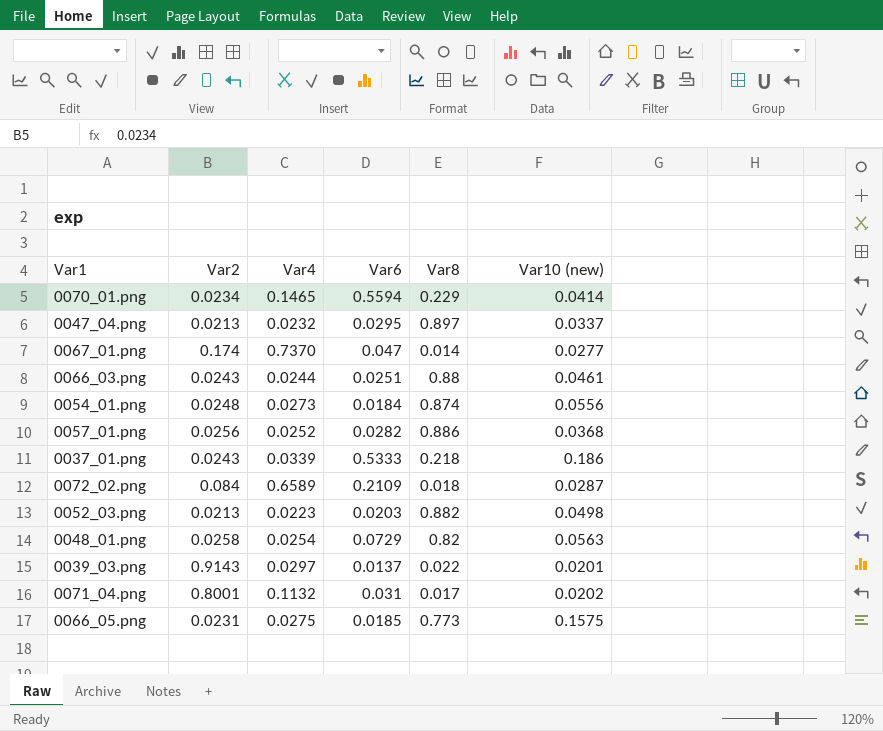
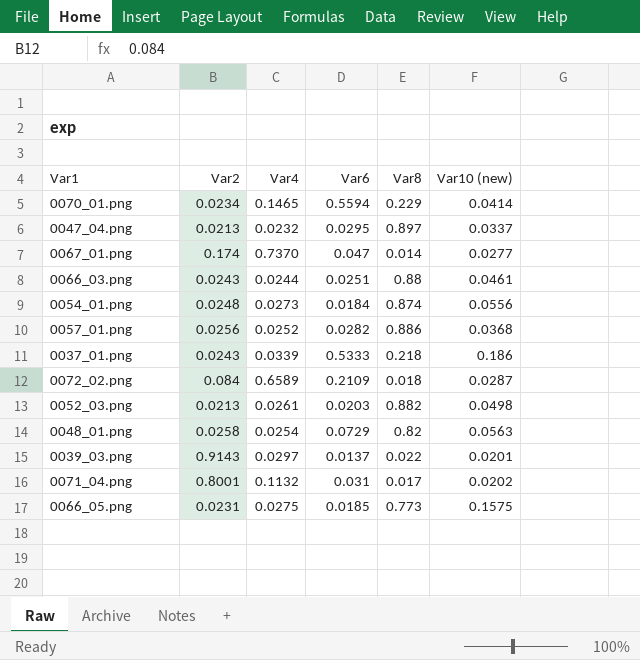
0052_03.png | Var4: 0.0223 -> 0.0261

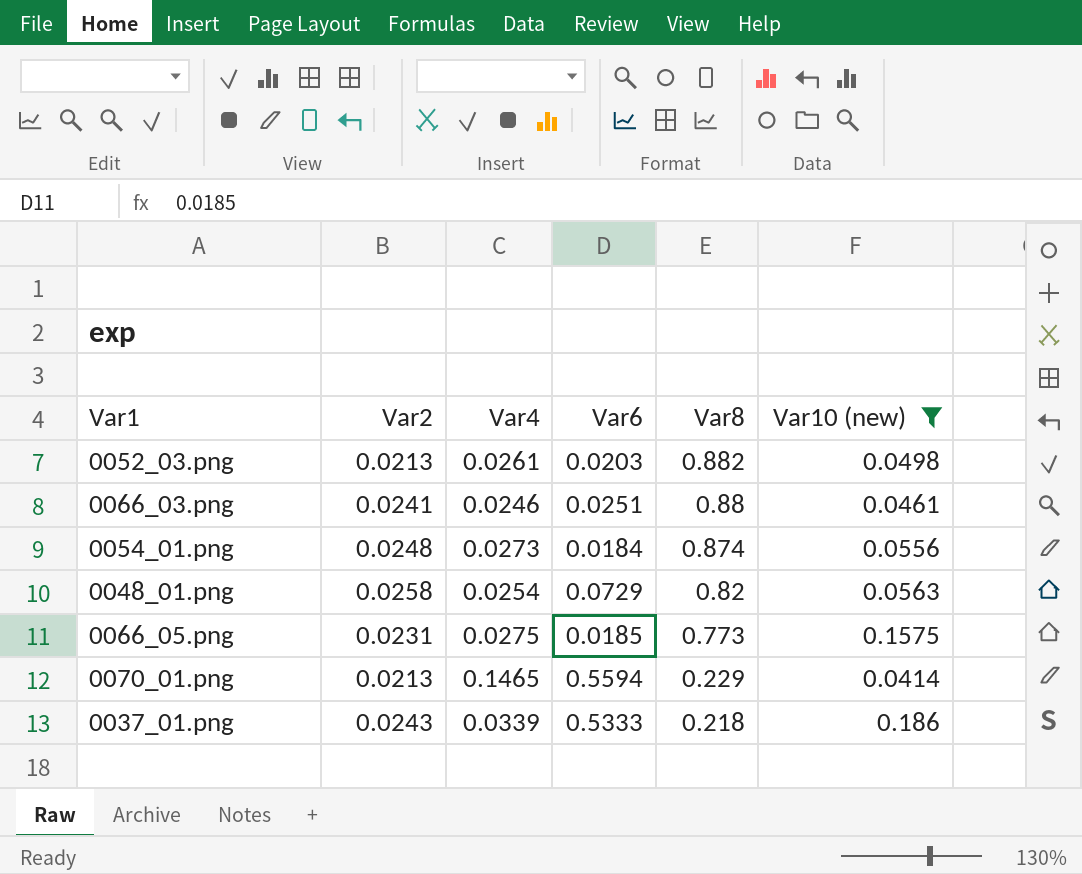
filter: none -> Var10 (new) >= 0.0414
row order: none -> Var8 descending
0066_03.png | Var2: 0.0243 -> 0.0241
0066_03.png | Var4: 0.0244 -> 0.0246
0070_01.png | Var2: 0.0234 -> 0.0213

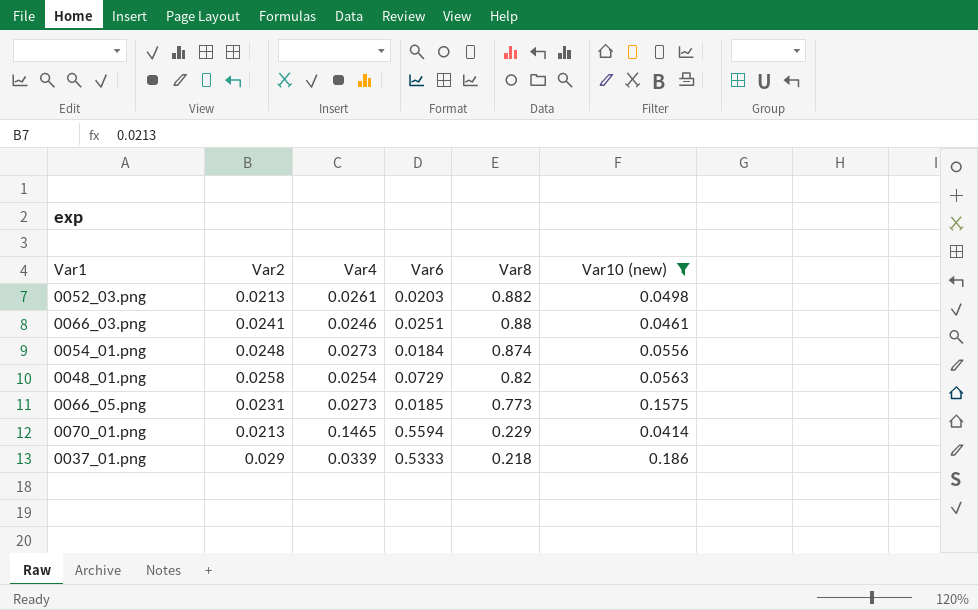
0066_05.png | Var4: 0.0275 -> 0.0273
0037_01.png | Var2: 0.0243 -> 0.029

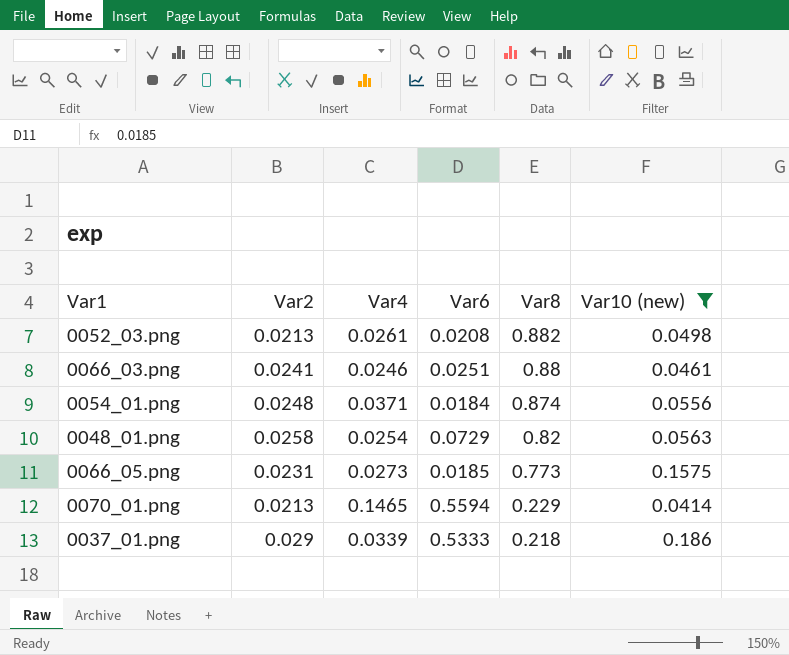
0052_03.png | Var6: 0.0203 -> 0.0208
0054_01.png | Var4: 0.0273 -> 0.0371

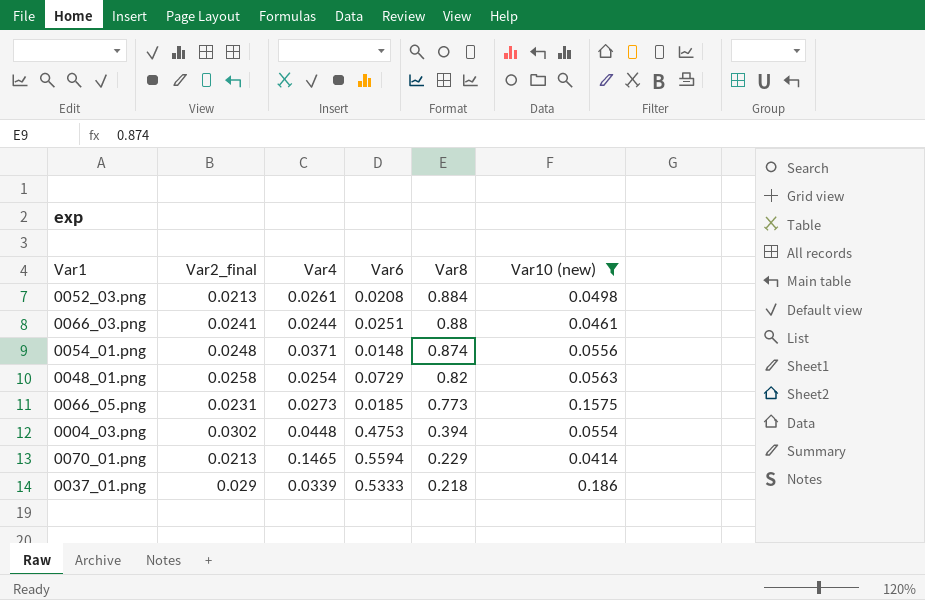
column name: Var2 -> Var2_final
0052_03.png | Var8: 0.882 -> 0.884
0066_03.png | Var4: 0.0246 -> 0.0244
0054_01.png | Var6: 0.0184 -> 0.0148
row 0004_03.png: none -> 0.0302 | 0.0448 | 0.4753 | 0.394 | 0.0554

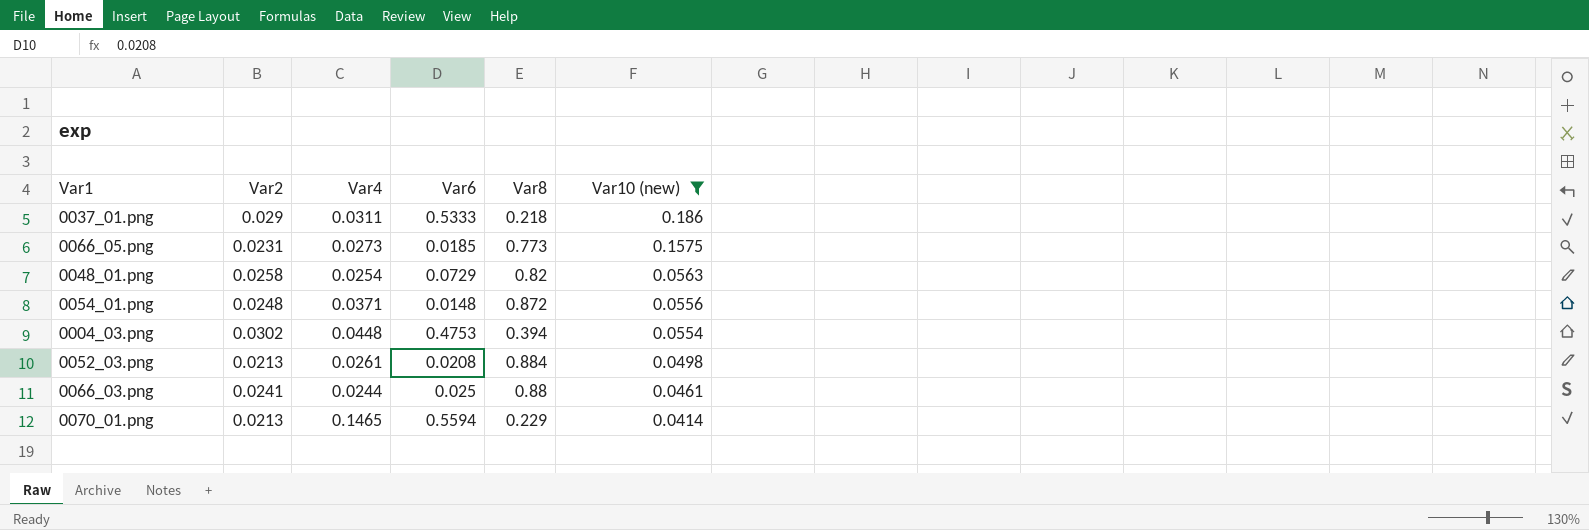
row order: Var8 descending -> Var10 (new) descending
column name: Var2_final -> Var2
0037_01.png | Var4: 0.0339 -> 0.0311
0054_01.png | Var8: 0.874 -> 0.872
0066_03.png | Var6: 0.0251 -> 0.025

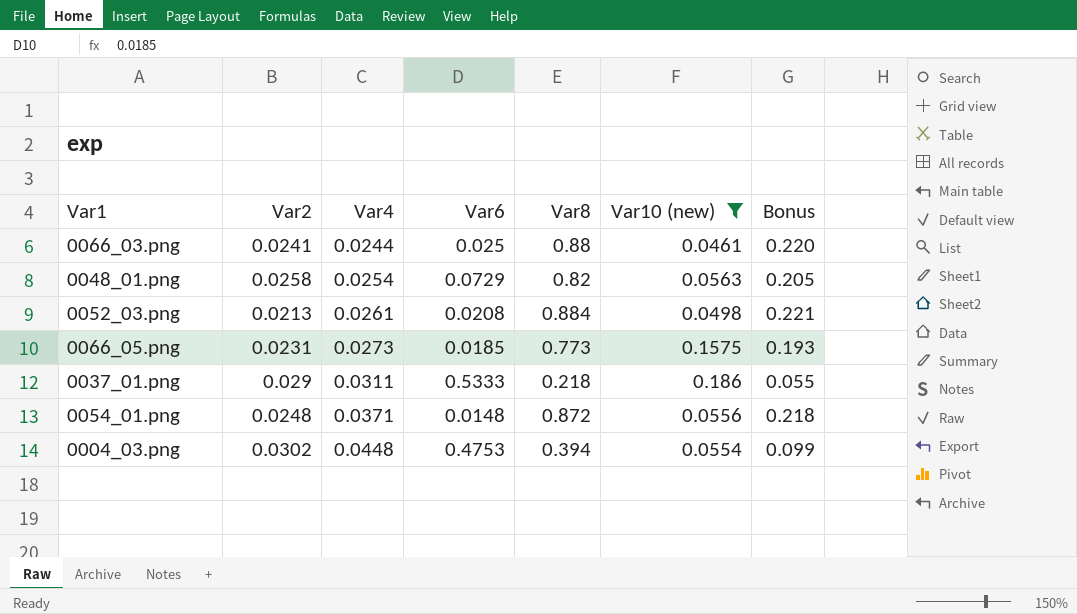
row order: Var10 (new) descending -> Var4 ascending
column Bonus | formula: none -> [Var8] * 0.25
row 0070_01.png: 0.0213 | 0.1465 | 0.5594 | 0.229 | 0.0414 -> none

